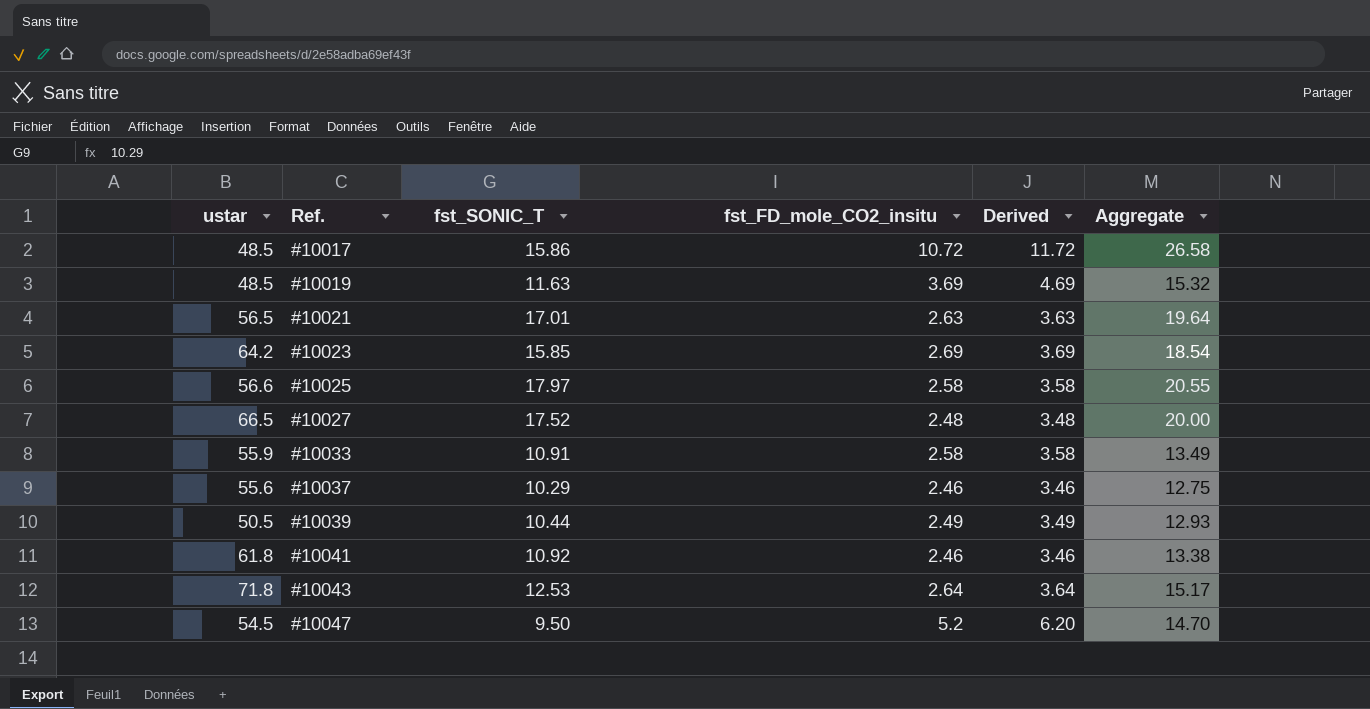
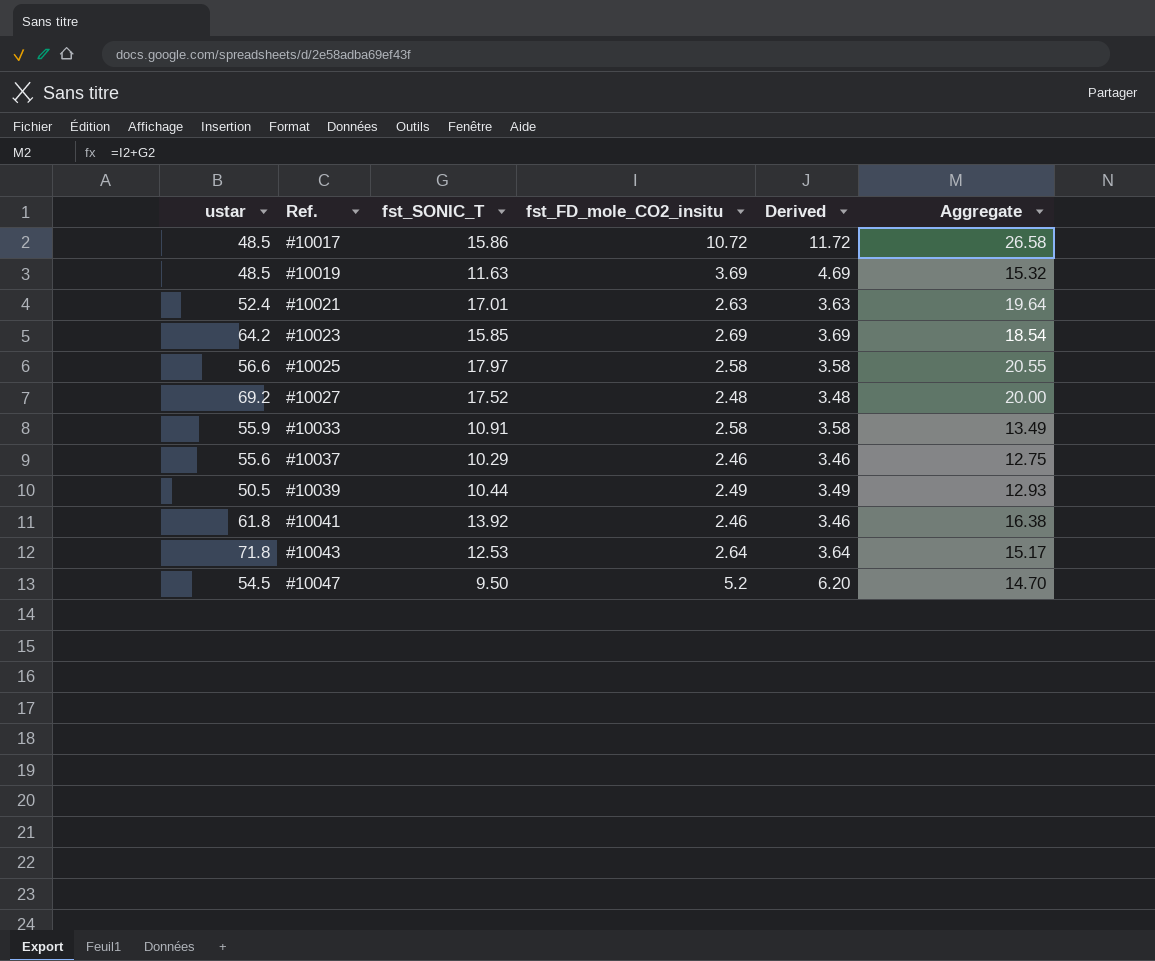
#10021 | ustar: 56.5 -> 52.4
#10027 | ustar: 66.5 -> 69.2
#10041 | fst_SONIC_T: 10.92 -> 13.92
#10041 | Aggregate: 13.38 -> 16.38

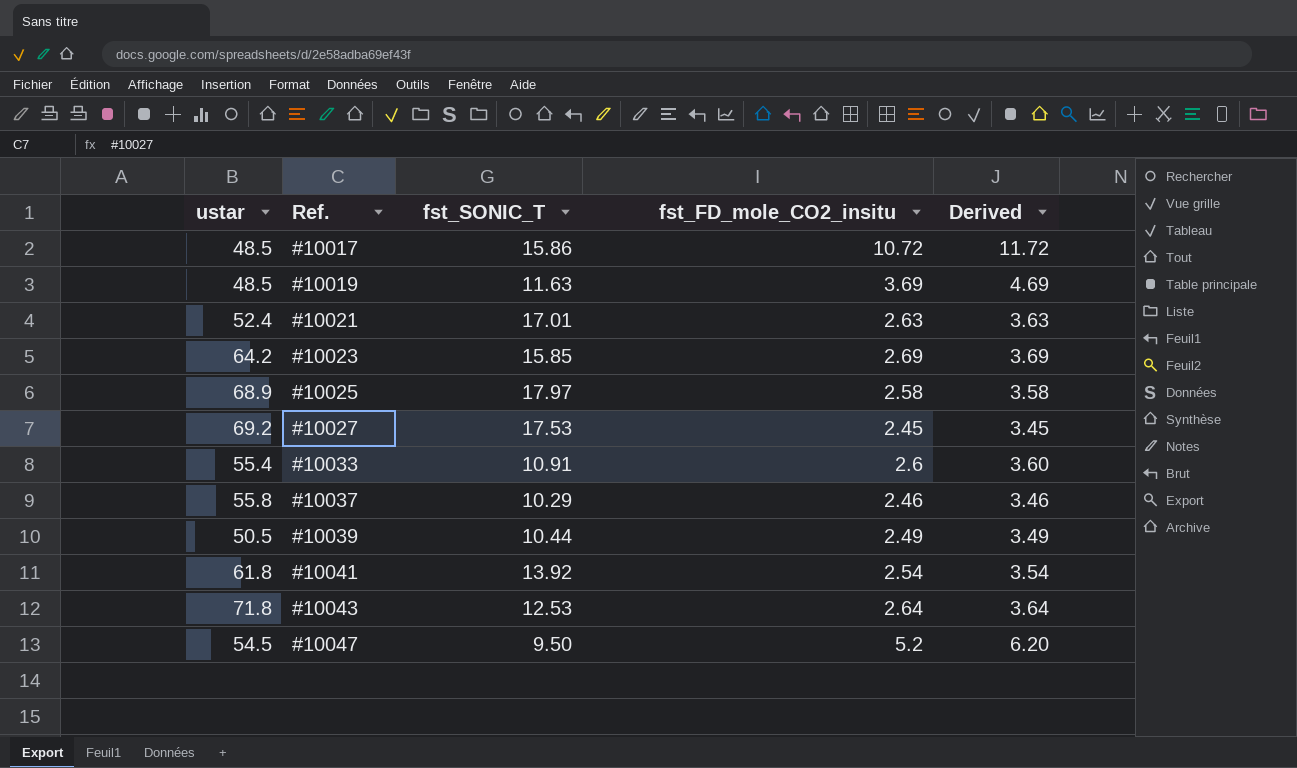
column Aggregate | formula: [fst_SONIC_T] + [fst_FD_mole_CO2_insitu] -> none
#10025 | ustar: 56.6 -> 68.9
#10027 | fst_SONIC_T: 17.52 -> 17.53
#10027 | fst_FD_mole_CO2_insitu: 2.48 -> 2.45
#10027 | Derived: 3.48 -> 3.45
#10033 | ustar: 55.9 -> 55.4
#10033 | fst_FD_mole_CO2_insitu: 2.58 -> 2.6
#10033 | Derived: 3.58 -> 3.60
#10037 | ustar: 55.6 -> 55.8
#10041 | fst_FD_mole_CO2_insitu: 2.46 -> 2.54
#10041 | Derived: 3.46 -> 3.54

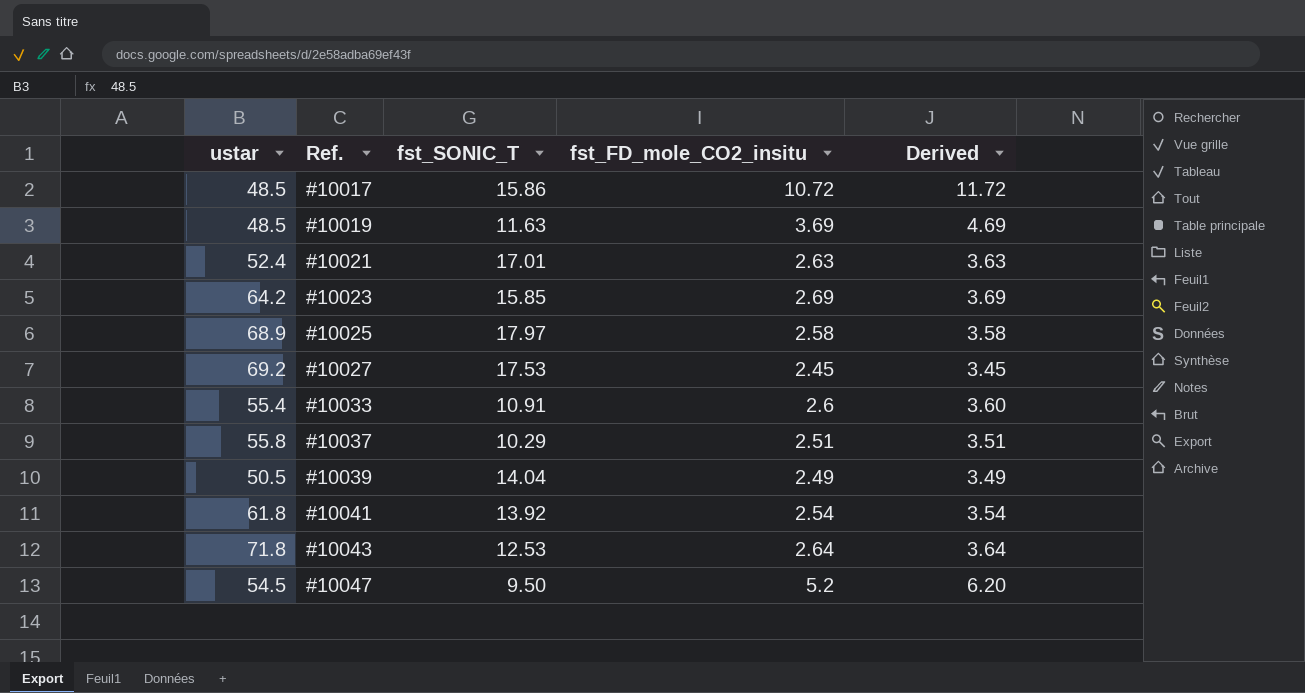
#10037 | fst_FD_mole_CO2_insitu: 2.46 -> 2.51
#10037 | Derived: 3.46 -> 3.51
#10039 | fst_SONIC_T: 10.44 -> 14.04

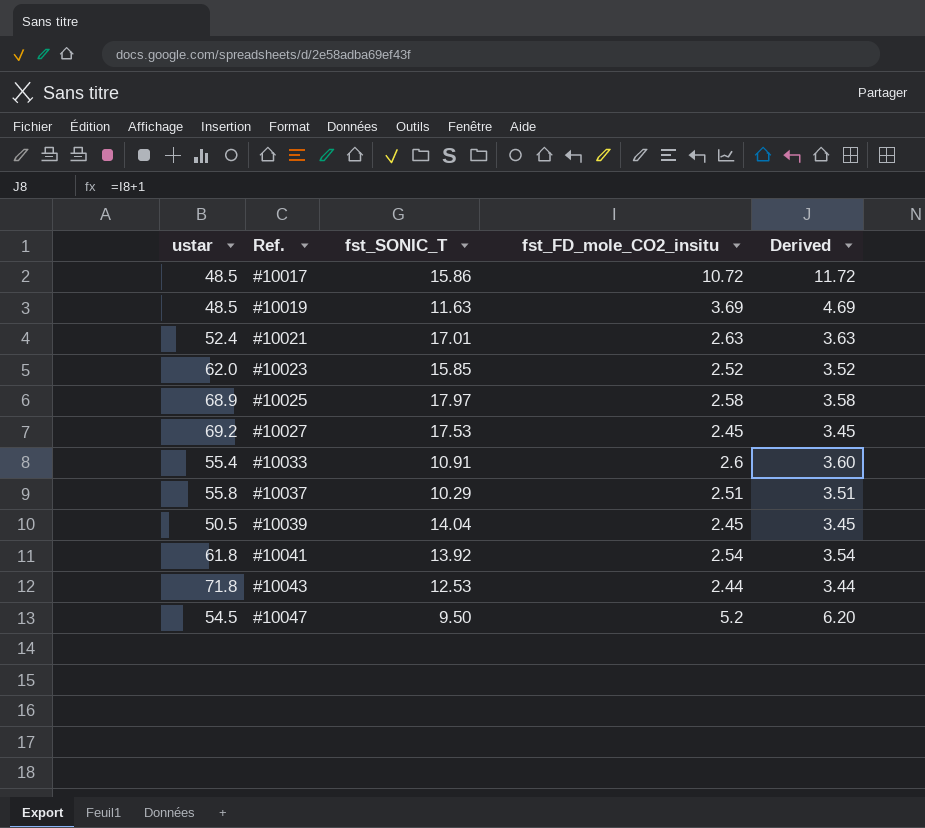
#10023 | ustar: 64.2 -> 62.0
#10023 | fst_FD_mole_CO2_insitu: 2.69 -> 2.52
#10023 | Derived: 3.69 -> 3.52
#10039 | fst_FD_mole_CO2_insitu: 2.49 -> 2.45
#10039 | Derived: 3.49 -> 3.45
#10043 | fst_FD_mole_CO2_insitu: 2.64 -> 2.44
#10043 | Derived: 3.64 -> 3.44

